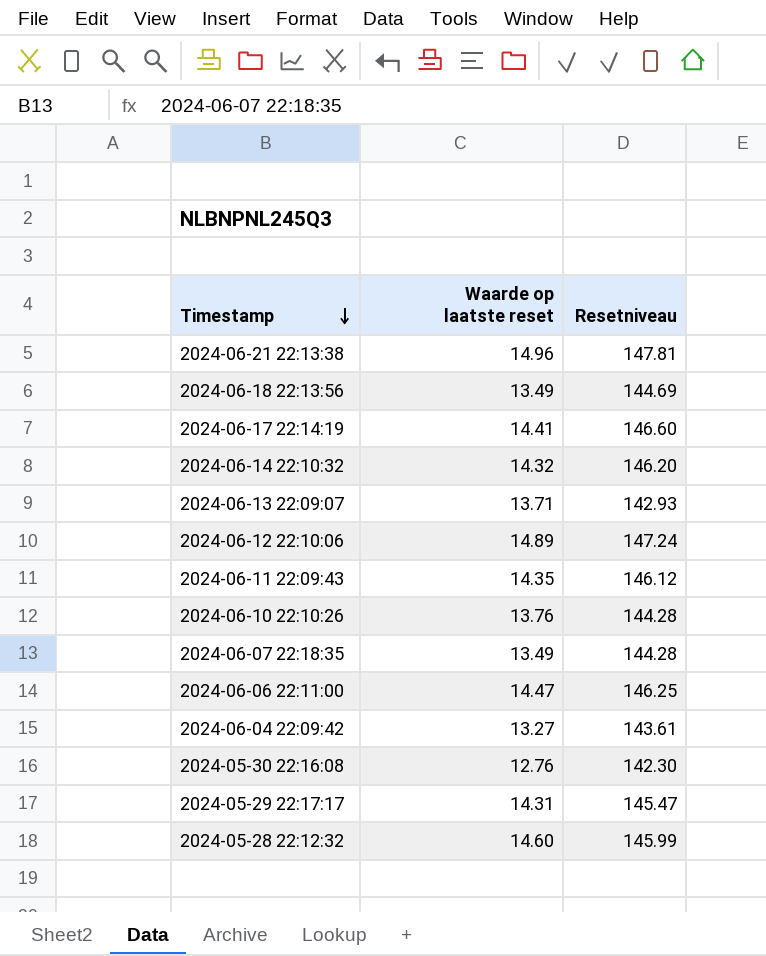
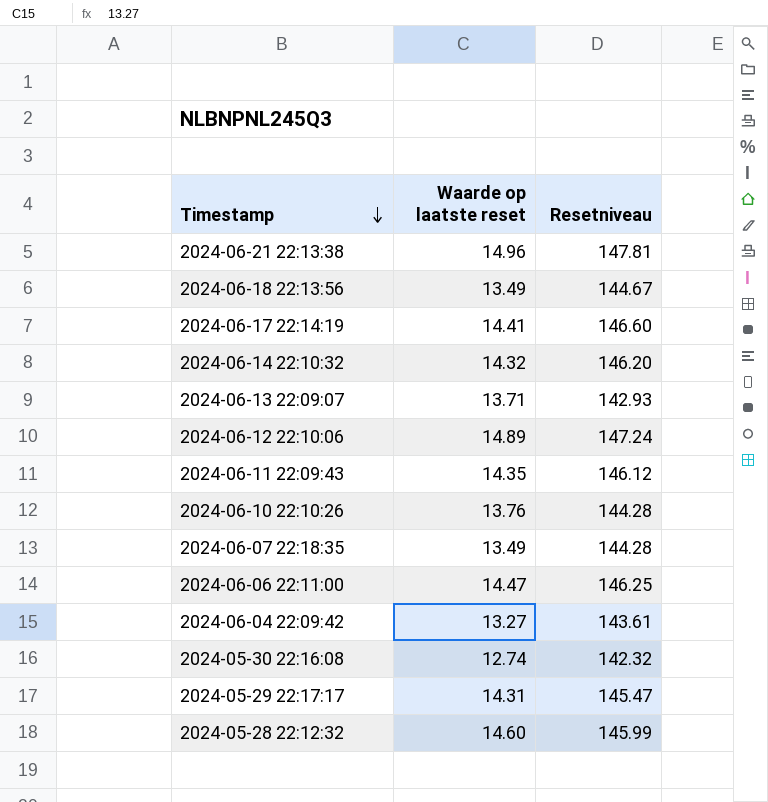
2024-06-18 22:13:56 | Resetniveau: 144.69 -> 144.67
2024-05-30 22:16:08 | Waarde op laatste reset: 12.76 -> 12.74
2024-05-30 22:16:08 | Resetniveau: 142.30 -> 142.32

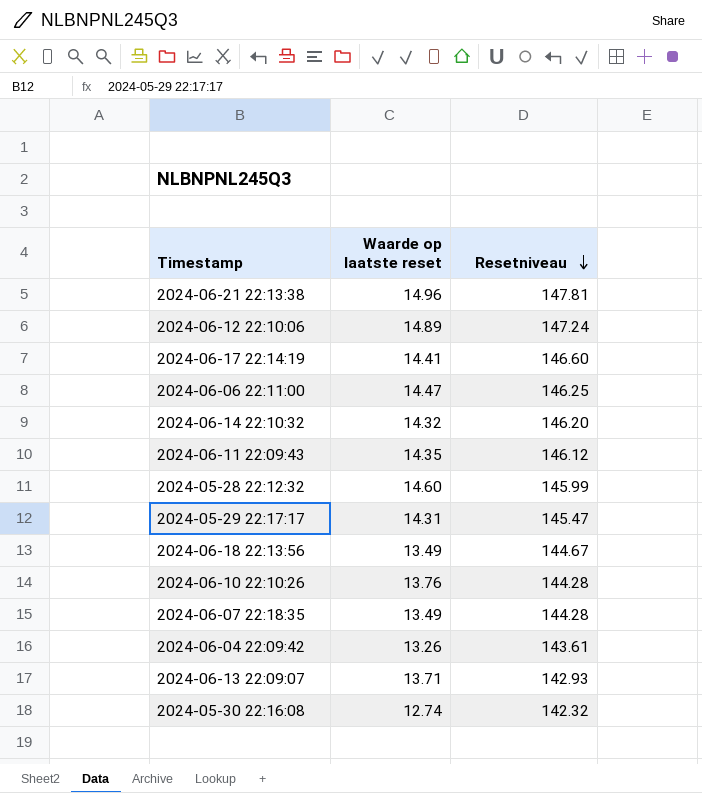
row order: Timestamp descending -> Resetniveau descending
2024-06-04 22:09:42 | Waarde op laatste reset: 13.27 -> 13.26

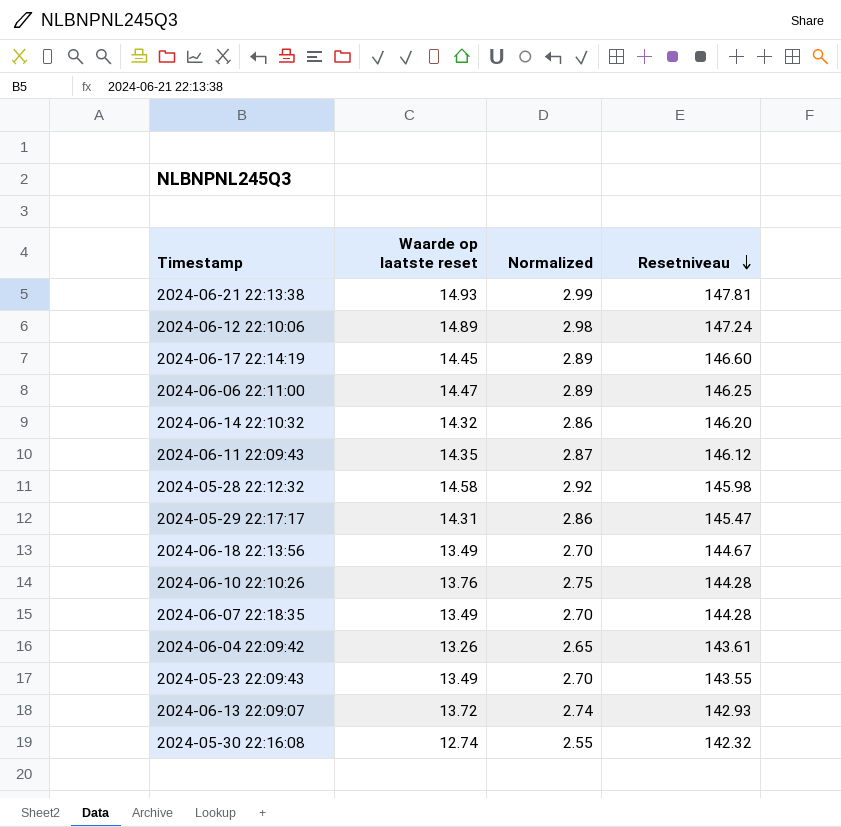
column Normalized | formula: none -> [Waarde op laatste reset] * 0.2
2024-06-21 22:13:38 | Waarde op laatste reset: 14.96 -> 14.93
2024-06-17 22:14:19 | Waarde op laatste reset: 14.41 -> 14.45
2024-05-28 22:12:32 | Waarde op laatste reset: 14.60 -> 14.58
2024-05-28 22:12:32 | Resetniveau: 145.99 -> 145.98
row 2024-05-23 22:09:43: none -> 13.49 | 2.70 | 143.55
2024-06-13 22:09:07 | Waarde op laatste reset: 13.71 -> 13.72

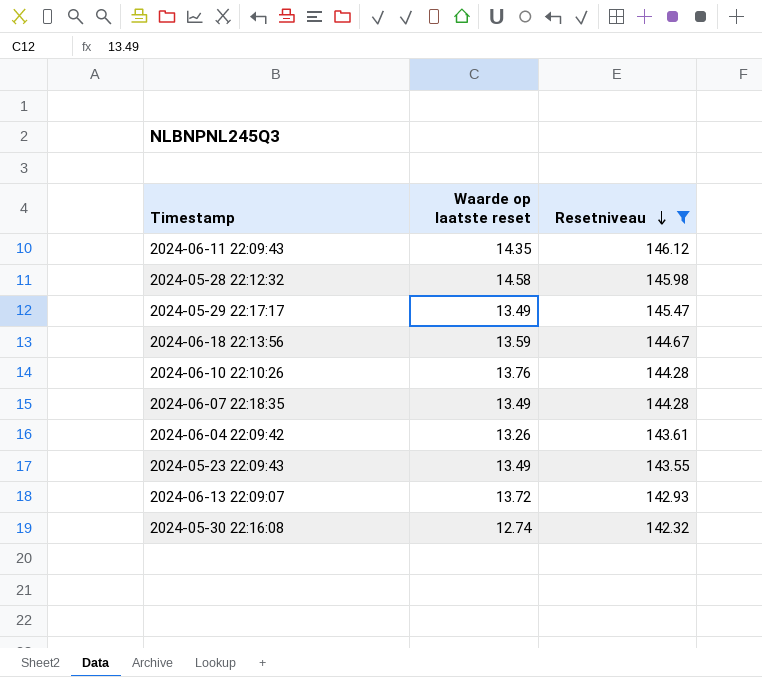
filter: none -> Resetniveau <= 146.12
column Normalized | formula: [Waarde op laatste reset] * 0.2 -> none
2024-05-29 22:17:17 | Waarde op laatste reset: 14.31 -> 13.49
2024-06-18 22:13:56 | Waarde op laatste reset: 13.49 -> 13.59

